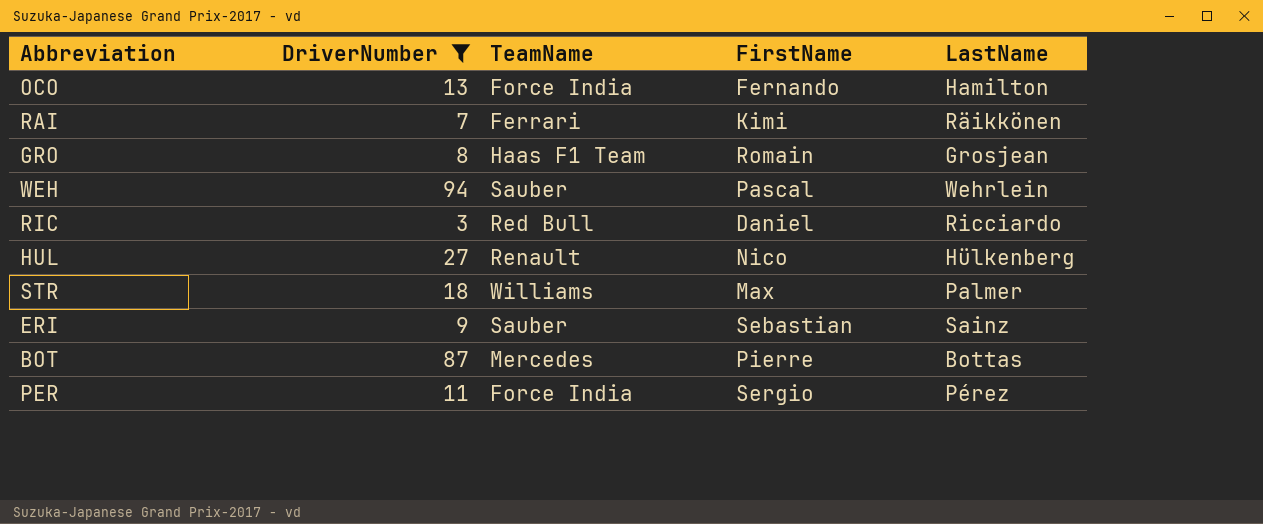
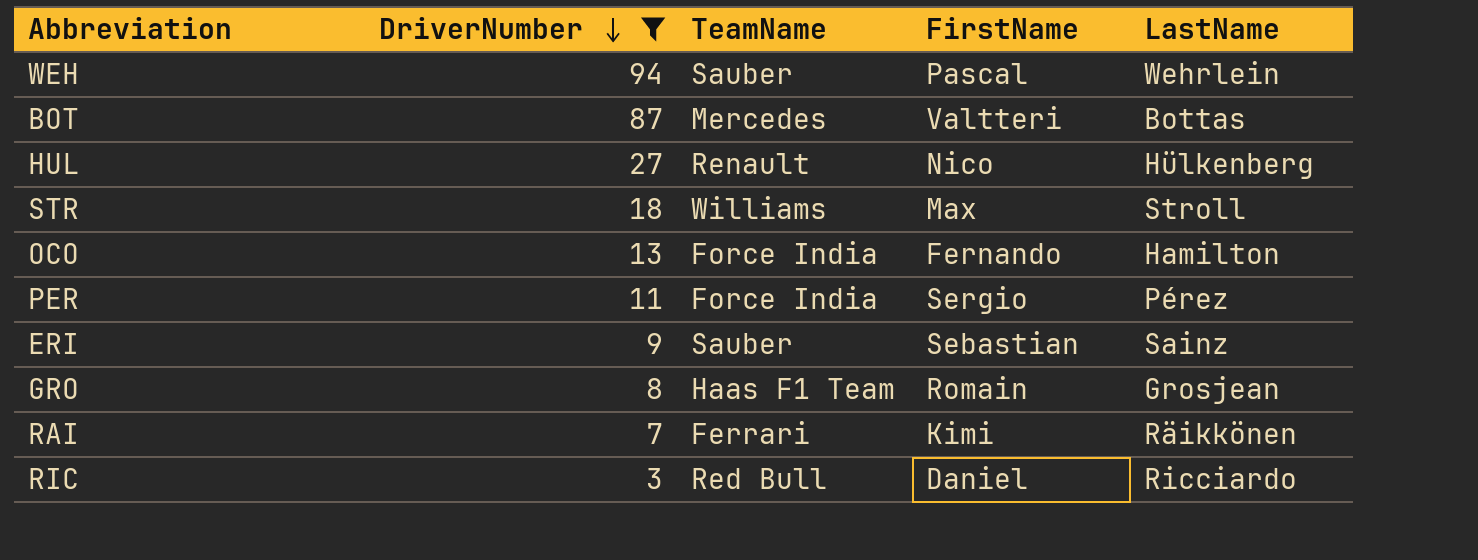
row order: none -> DriverNumber descending
BOT | FirstName: Pierre -> Valtteri
STR | LastName: Palmer -> Stroll

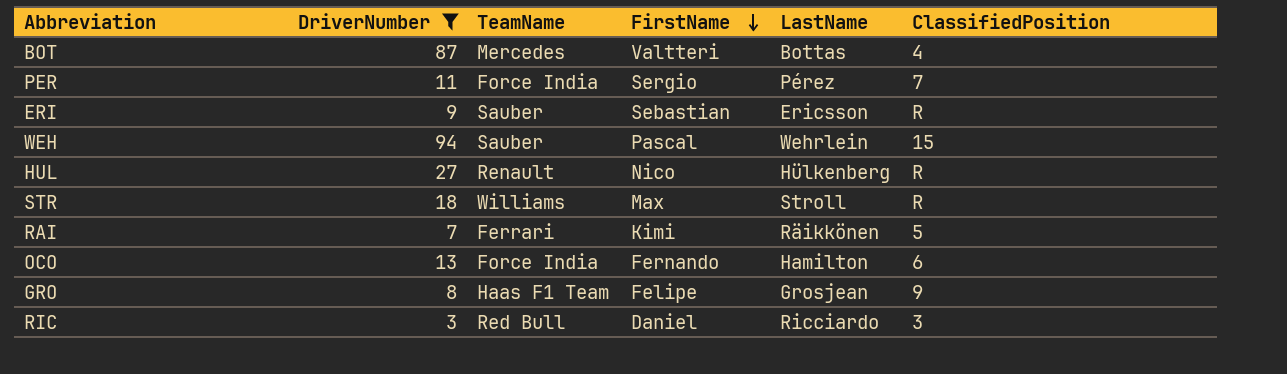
row order: DriverNumber descending -> FirstName descending
column ClassifiedPosition | position: none -> 6
ERI | LastName: Sainz -> Ericsson
GRO | FirstName: Romain -> Felipe

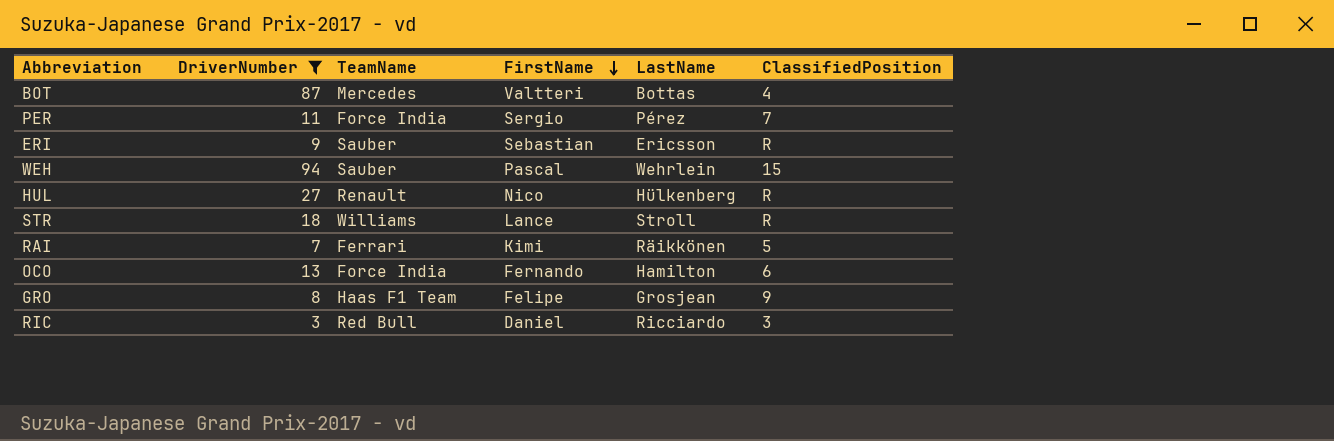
STR | FirstName: Max -> Lance

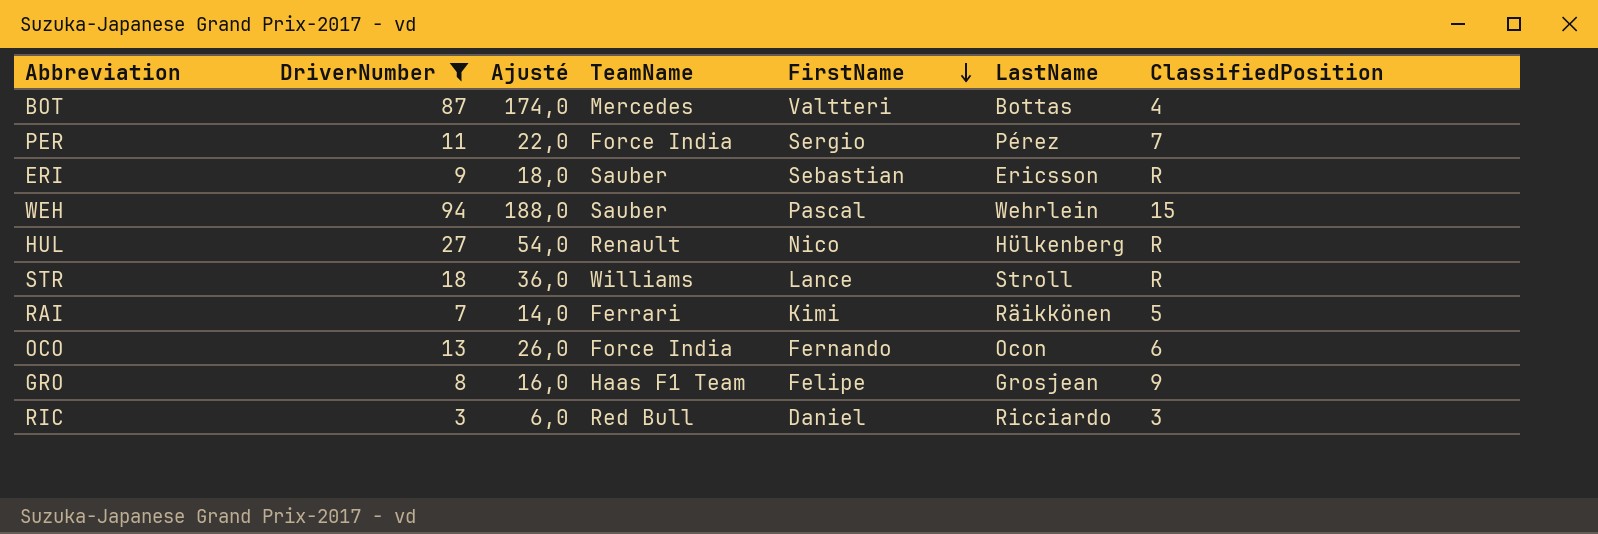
column Ajusté | formula: none -> [DriverNumber] * 2
OCO | LastName: Hamilton -> Ocon

